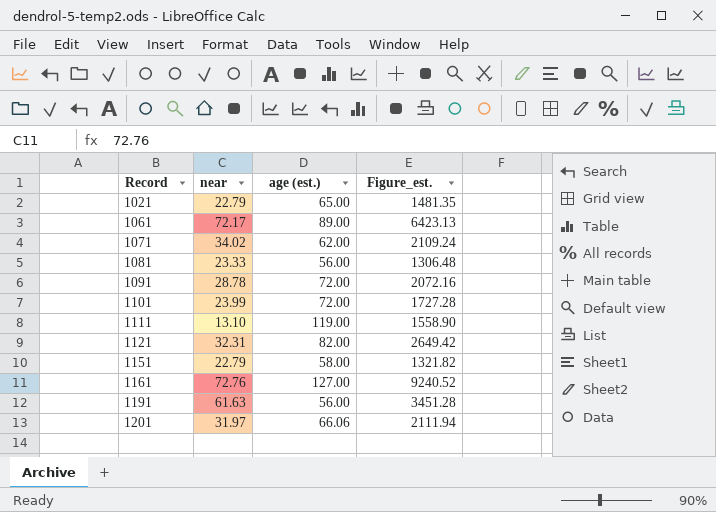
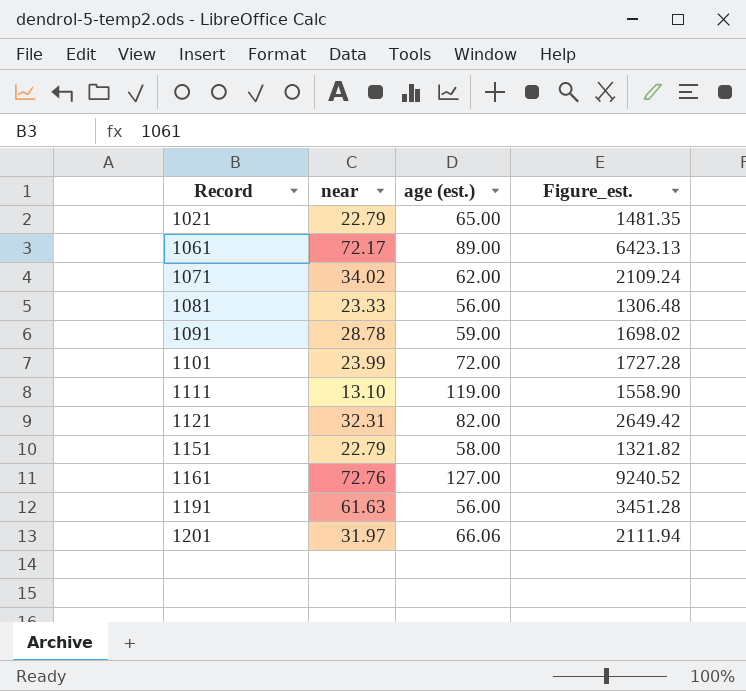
1091 | age (est.): 72.00 -> 59.00
1091 | Figure_est.: 2072.16 -> 1698.02

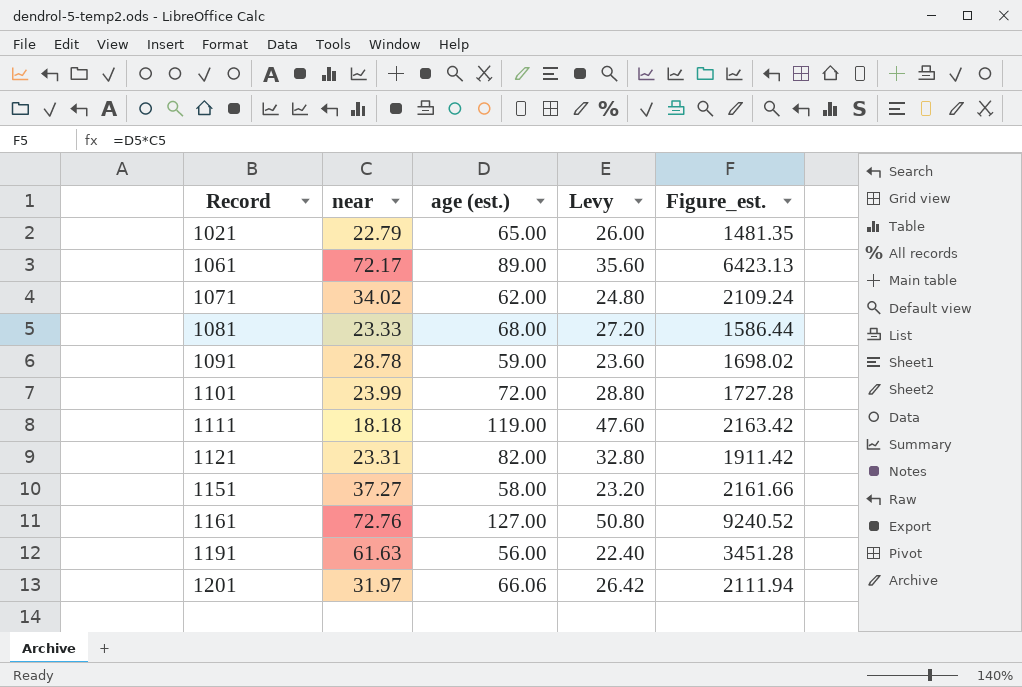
column Levy | formula: none -> [age (est.)] * 0.4
1081 | age (est.): 56.00 -> 68.00
1081 | Figure_est.: 1306.48 -> 1586.44
1111 | near: 13.10 -> 18.18
1111 | Figure_est.: 1558.90 -> 2163.42
1121 | near: 32.31 -> 23.31
1121 | Figure_est.: 2649.42 -> 1911.42
1151 | near: 22.79 -> 37.27
1151 | Figure_est.: 1321.82 -> 2161.66

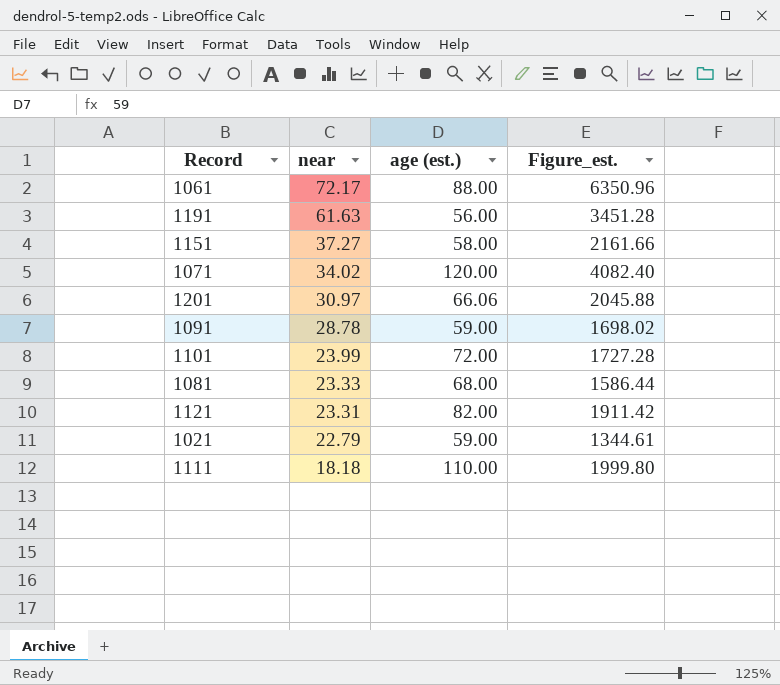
row order: Record ascending -> near descending
column Levy | formula: [age (est.)] * 0.4 -> none
row 1161: 72.76 | 127.00 | 50.80 | 9240.52 -> none
1061 | age (est.): 89.00 -> 88.00
1061 | Figure_est.: 6423.13 -> 6350.96
1071 | age (est.): 62.00 -> 120.00
1071 | Figure_est.: 2109.24 -> 4082.40
1201 | near: 31.97 -> 30.97
1201 | Figure_est.: 2111.94 -> 2045.88
1021 | age (est.): 65.00 -> 59.00
1021 | Figure_est.: 1481.35 -> 1344.61
1111 | age (est.): 119.00 -> 110.00
1111 | Figure_est.: 2163.42 -> 1999.80

